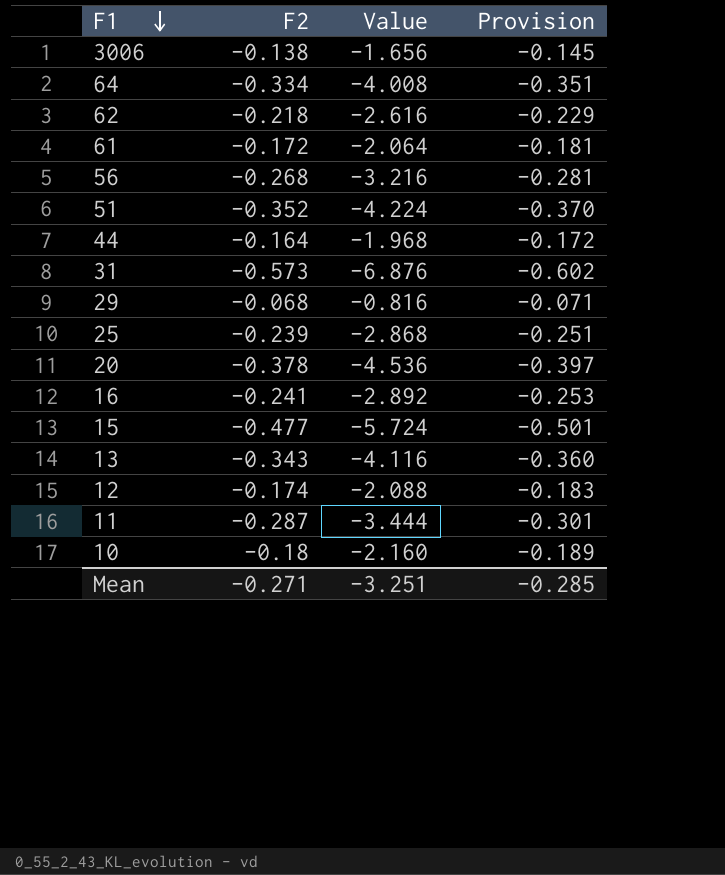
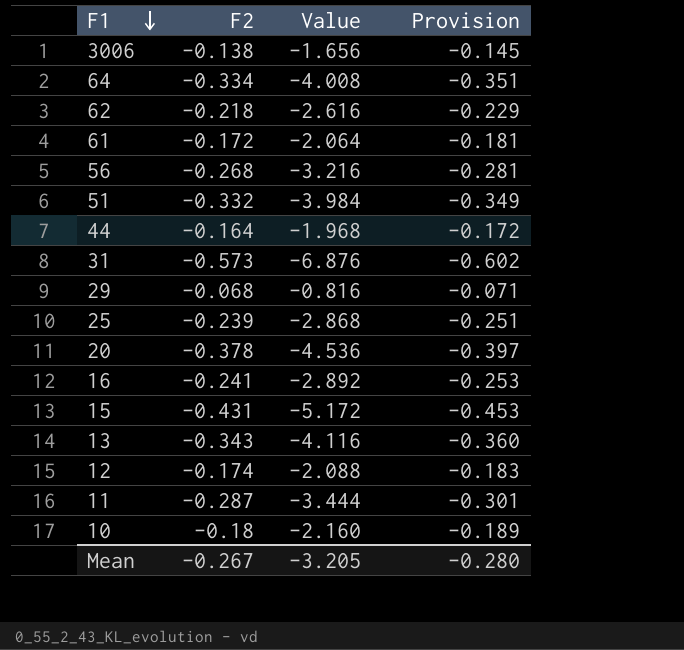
51 | F2: -0.352 -> -0.332
51 | Value: -4.224 -> -3.984
51 | Provision: -0.370 -> -0.349
15 | F2: -0.477 -> -0.431
15 | Value: -5.724 -> -5.172
15 | Provision: -0.501 -> -0.453
Mean | F2: -0.271 -> -0.267
Mean | Value: -3.251 -> -3.205
Mean | Provision: -0.285 -> -0.280

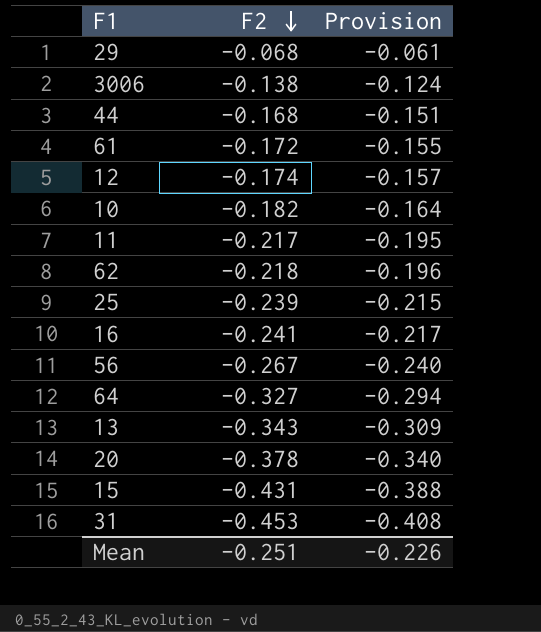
row order: F1 descending -> F2 descending
column Value | formula: [F2] * 12 -> none
column Provision | formula: [F2] * 1.05 -> [F2] * 0.9
row 51: -0.332 | -3.984 | -0.349 -> none
44 | F2: -0.164 -> -0.168
10 | F2: -0.18 -> -0.182
11 | F2: -0.287 -> -0.217
56 | F2: -0.268 -> -0.267
64 | F2: -0.334 -> -0.327
31 | F2: -0.573 -> -0.453
Mean | F2: -0.267 -> -0.251
Mean | Provision: -0.280 -> -0.226

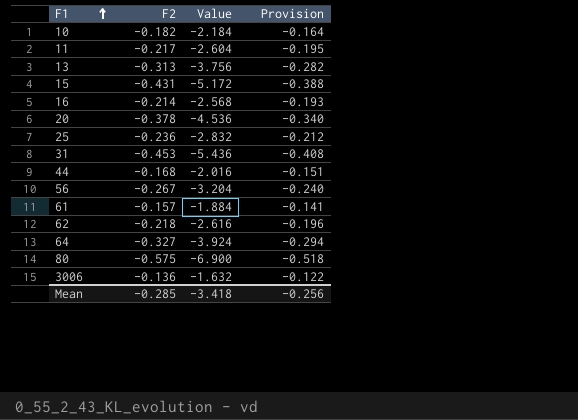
row order: F2 descending -> F1 ascending
column Value | formula: none -> [F2] * 12
row 29: -0.068 | -0.061 -> none
row 12: -0.174 | -0.157 -> none
13 | F2: -0.343 -> -0.313
13 | Provision: -0.309 -> -0.282
16 | F2: -0.241 -> -0.214
16 | Provision: -0.217 -> -0.193
25 | F2: -0.239 -> -0.236
25 | Provision: -0.215 -> -0.212
61 | F2: -0.172 -> -0.157
61 | Provision: -0.155 -> -0.141
row 80: none -> -0.575 | -6.900 | -0.518
3006 | F2: -0.138 -> -0.136
3006 | Provision: -0.124 -> -0.122
Mean | F2: -0.251 -> -0.285
Mean | Provision: -0.226 -> -0.256

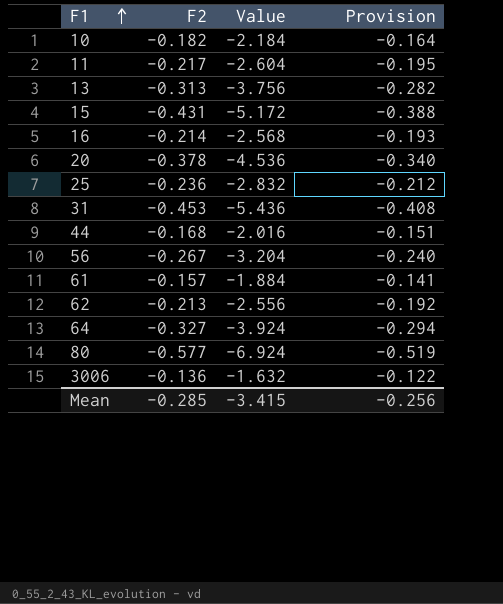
62 | F2: -0.218 -> -0.213
62 | Value: -2.616 -> -2.556
62 | Provision: -0.196 -> -0.192
80 | F2: -0.575 -> -0.577
80 | Value: -6.900 -> -6.924
80 | Provision: -0.518 -> -0.519
Mean | Value: -3.418 -> -3.415

